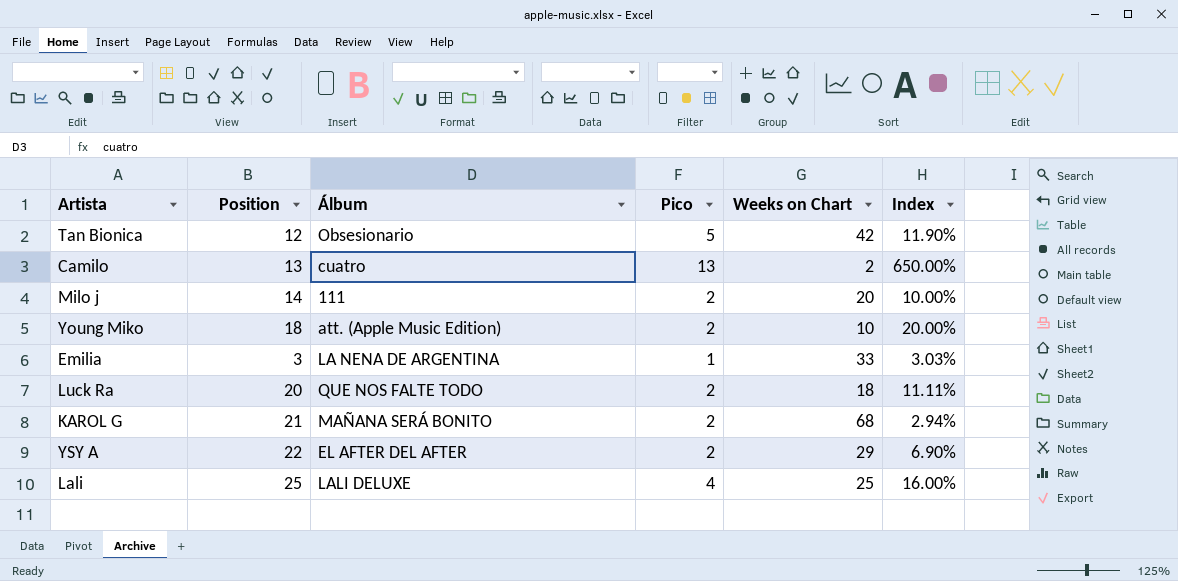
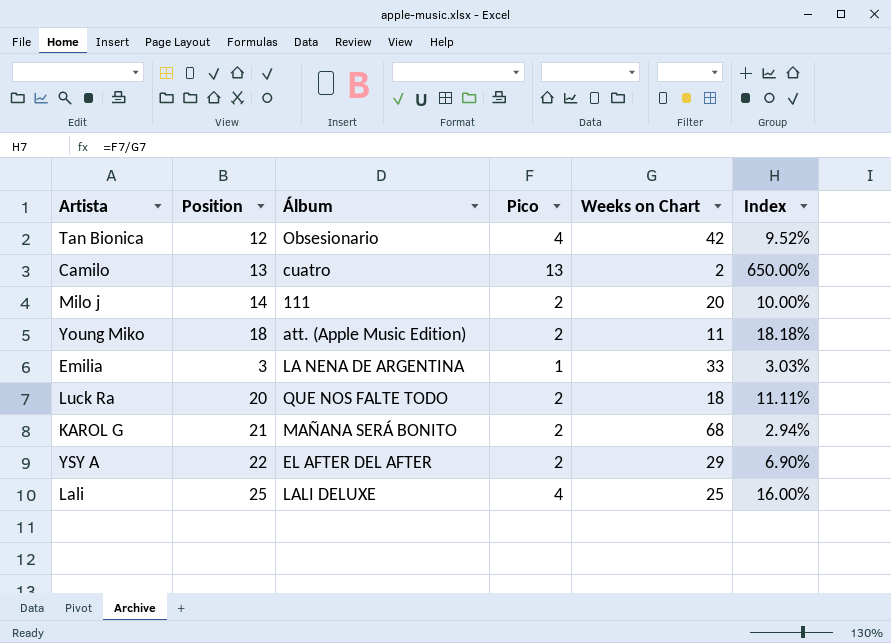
Tan Bionica | Pico: 5 -> 4
Tan Bionica | Index: 11.90% -> 9.52%
Young Miko | Weeks on Chart: 10 -> 11
Young Miko | Index: 20.00% -> 18.18%

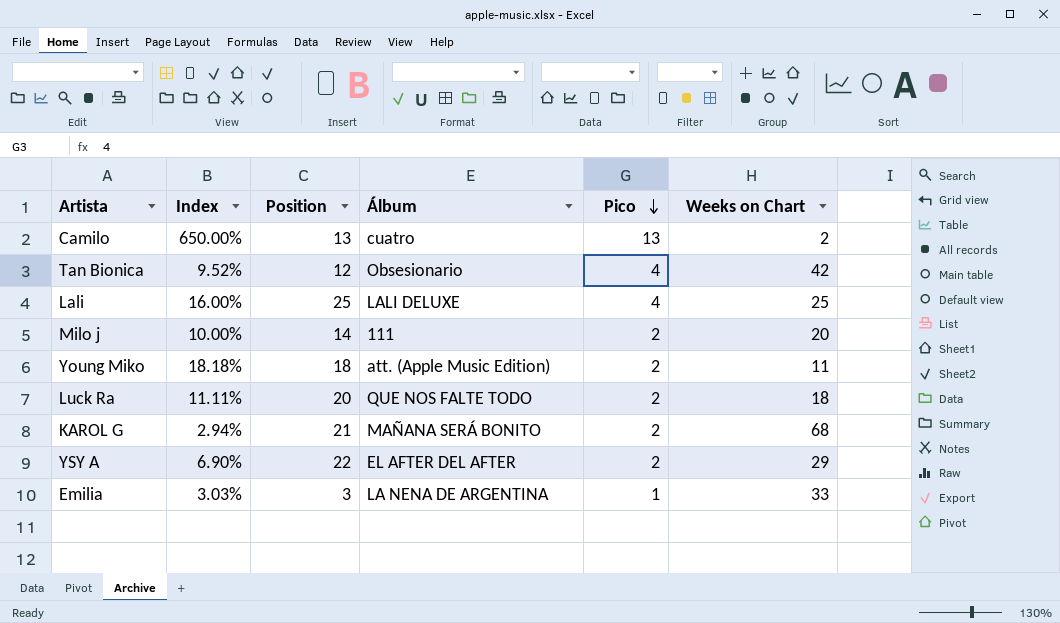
row order: none -> Pico descending
column Index | position: 6 -> 2

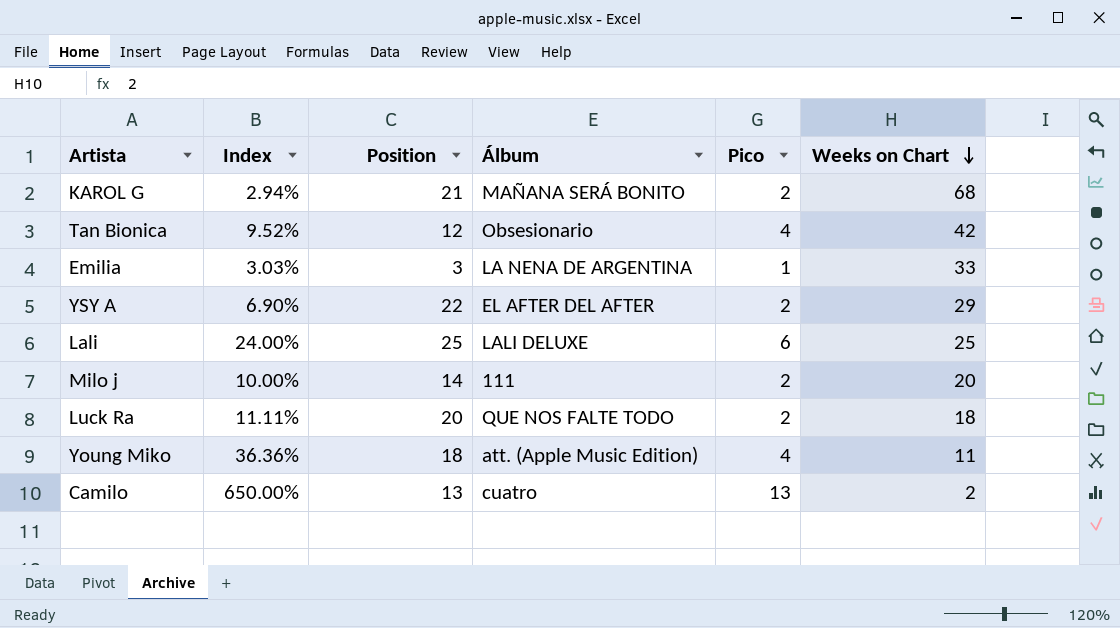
row order: Pico descending -> Weeks on Chart descending
Lali | Index: 16.00% -> 24.00%
Lali | Pico: 4 -> 6
Young Miko | Index: 18.18% -> 36.36%
Young Miko | Pico: 2 -> 4

